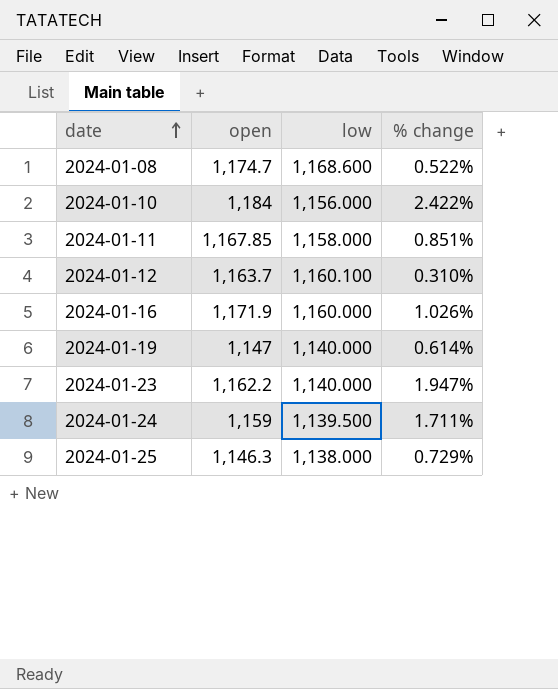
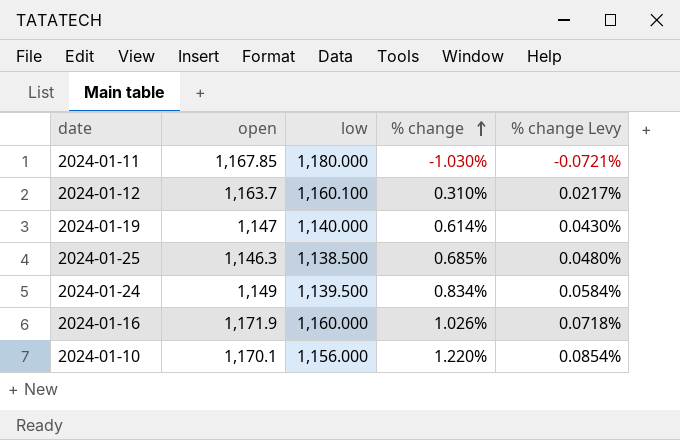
row order: date ascending -> % change ascending
column % change Levy | formula: none -> [% change] * 0.07
row 2024-01-08: 1,174.7 | 1,168.600 | 0.522% -> none
row 2024-01-23: 1,162.2 | 1,140.000 | 1.947% -> none
2024-01-11 | low: 1,158.000 -> 1,180.000
2024-01-11 | % change: 0.851% -> -1.030%
2024-01-25 | low: 1,138.000 -> 1,138.500
2024-01-25 | % change: 0.729% -> 0.685%
2024-01-24 | open: 1,159 -> 1,149
2024-01-24 | % change: 1.711% -> 0.834%
2024-01-10 | open: 1,184 -> 1,170.1
2024-01-10 | % change: 2.422% -> 1.220%

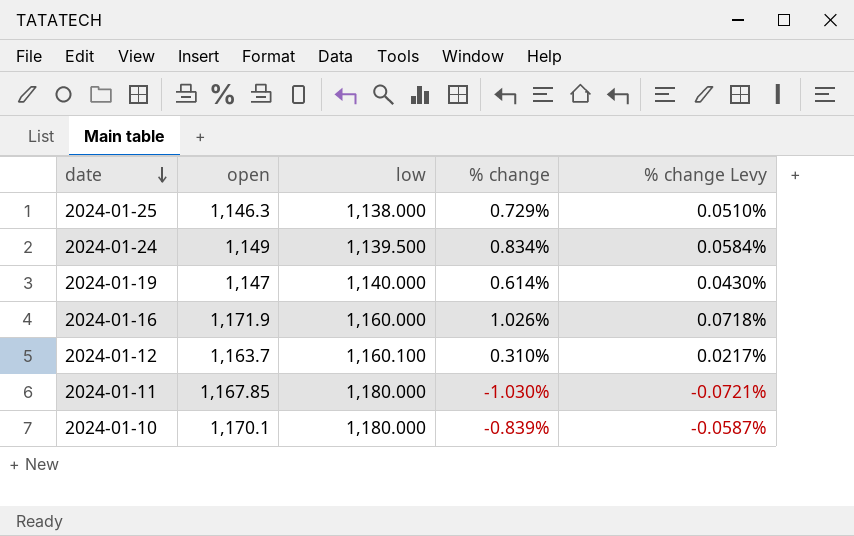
row order: % change ascending -> date descending
2024-01-25 | low: 1,138.500 -> 1,138.000
2024-01-25 | % change: 0.685% -> 0.729%
2024-01-25 | % change Levy: 0.0480% -> 0.0510%
2024-01-10 | low: 1,156.000 -> 1,180.000
2024-01-10 | % change: 1.220% -> -0.839%
2024-01-10 | % change Levy: 0.0854% -> -0.0587%

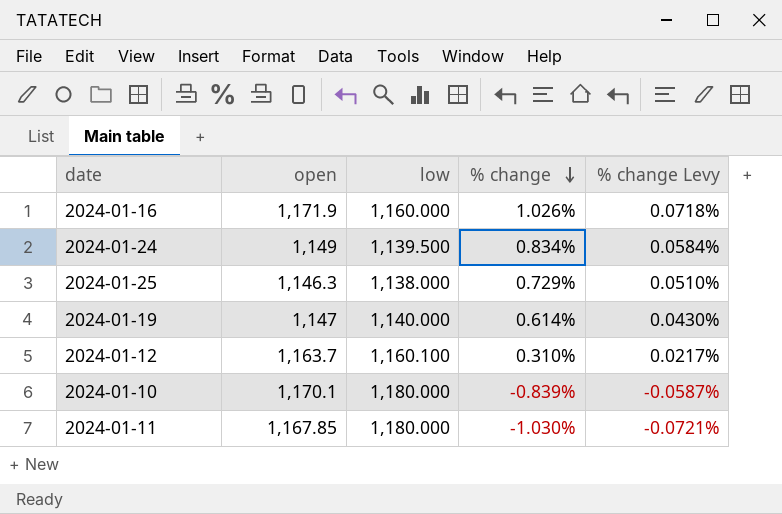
row order: date descending -> % change descending

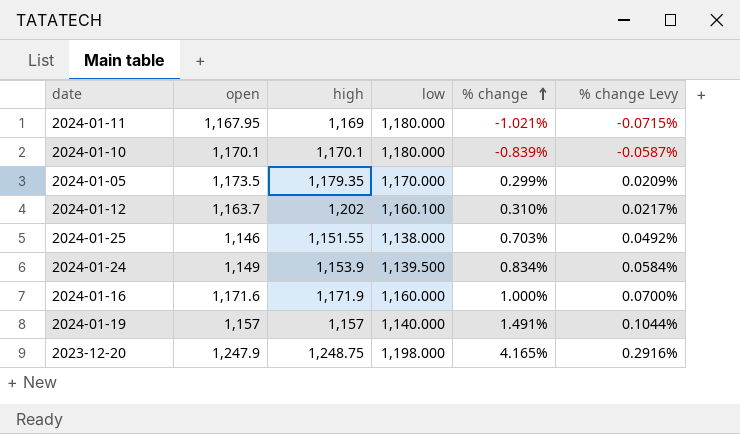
row order: % change descending -> % change ascending
column high | position: none -> 3
2024-01-11 | open: 1,167.85 -> 1,167.95
2024-01-11 | % change: -1.030% -> -1.021%
2024-01-11 | % change Levy: -0.0721% -> -0.0715%
row 2024-01-05: none -> 1,173.5 | 1,179.35 | 1,170.000 | 0.299% | 0.0209%
2024-01-25 | open: 1,146.3 -> 1,146
2024-01-25 | % change: 0.729% -> 0.703%
2024-01-25 | % change Levy: 0.0510% -> 0.0492%
2024-01-16 | open: 1,171.9 -> 1,171.6
2024-01-16 | % change: 1.026% -> 1.000%
2024-01-16 | % change Levy: 0.0718% -> 0.0700%
2024-01-19 | open: 1,147 -> 1,157
2024-01-19 | % change: 0.614% -> 1.491%
2024-01-19 | % change Levy: 0.0430% -> 0.1044%
row 2023-12-20: none -> 1,247.9 | 1,248.75 | 1,198.000 | 4.165% | 0.2916%

